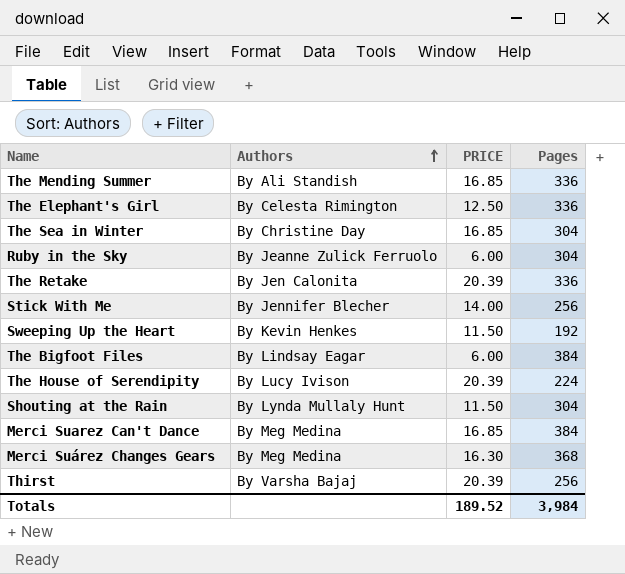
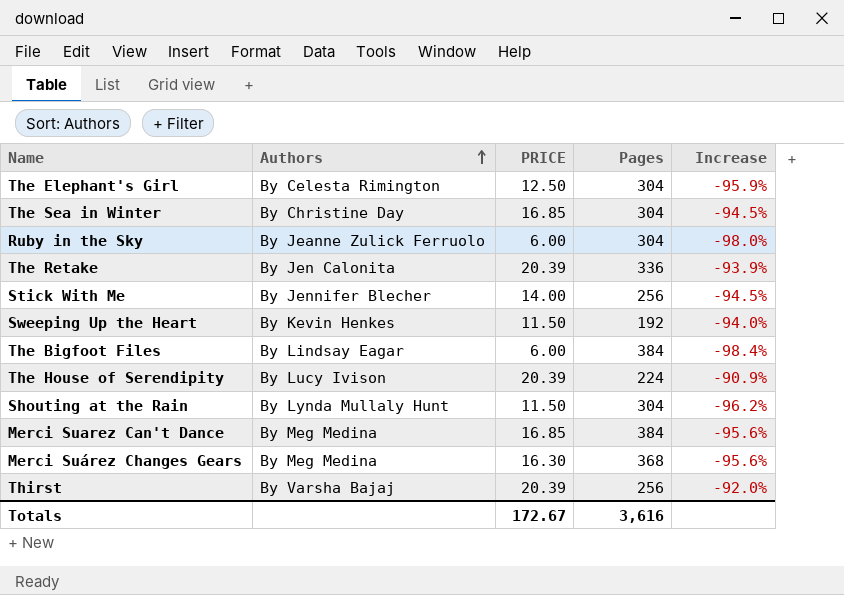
column Increase | formula: none -> ([PRICE] - [Pages]) / [Pages]
row The Mending Summer: By Ali Standish | 16.85 | 336 -> none
The Elephant's Girl | Pages: 336 -> 304
Totals | PRICE: 189.52 -> 172.67
Totals | Pages: 3,984 -> 3,616

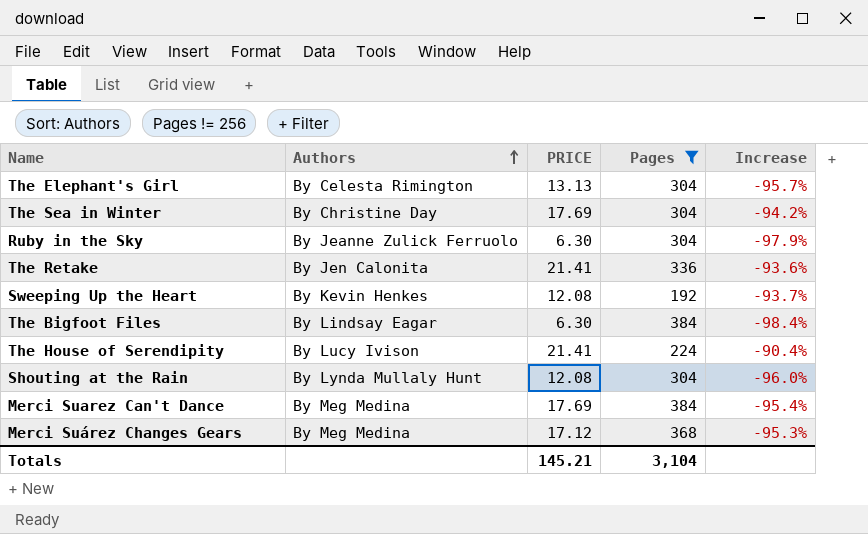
filter: none -> Pages != 256
The Elephant's Girl | PRICE: 12.50 -> 13.13
The Elephant's Girl | Increase: -95.9% -> -95.7%
The Sea in Winter | PRICE: 16.85 -> 17.69
The Sea in Winter | Increase: -94.5% -> -94.2%
Ruby in the Sky | PRICE: 6.00 -> 6.30
Ruby in the Sky | Increase: -98.0% -> -97.9%
The Retake | PRICE: 20.39 -> 21.41
The Retake | Increase: -93.9% -> -93.6%
Sweeping Up the Heart | PRICE: 11.50 -> 12.08
Sweeping Up the Heart | Increase: -94.0% -> -93.7%
The Bigfoot Files | PRICE: 6.00 -> 6.30
The House of Serendipity | PRICE: 20.39 -> 21.41
The House of Serendipity | Increase: -90.9% -> -90.4%
Shouting at the Rain | PRICE: 11.50 -> 12.08
Shouting at the Rain | Increase: -96.2% -> -96.0%
Merci Suarez Can't Dance | PRICE: 16.85 -> 17.69
Merci Suarez Can't Dance | Increase: -95.6% -> -95.4%
Merci Suárez Changes Gears | PRICE: 16.30 -> 17.12
Merci Suárez Changes Gears | Increase: -95.6% -> -95.3%
Totals | PRICE: 172.67 -> 145.21
Totals | Pages: 3,616 -> 3,104

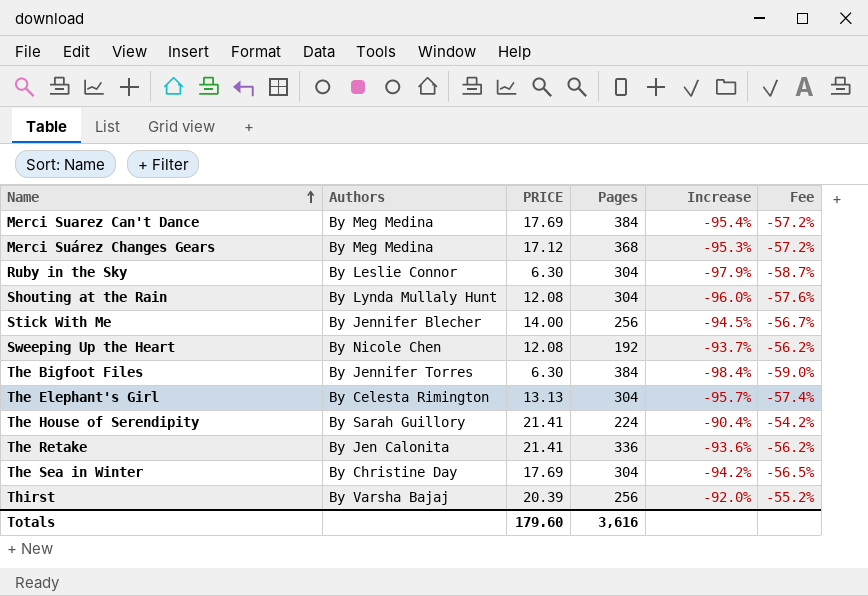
filter: Pages != 256 -> none
row order: Authors ascending -> Name ascending
column Fee | formula: none -> [Increase] * 0.6
Ruby in the Sky | Authors: By Jeanne Zulick Ferruolo -> By Leslie Connor
Sweeping Up the Heart | Authors: By Kevin Henkes -> By Nicole Chen
The Bigfoot Files | Authors: By Lindsay Eagar -> By Jennifer Torres
The House of Serendipity | Authors: By Lucy Ivison -> By Sarah Guillory
Totals | PRICE: 145.21 -> 179.60
Totals | Pages: 3,104 -> 3,616

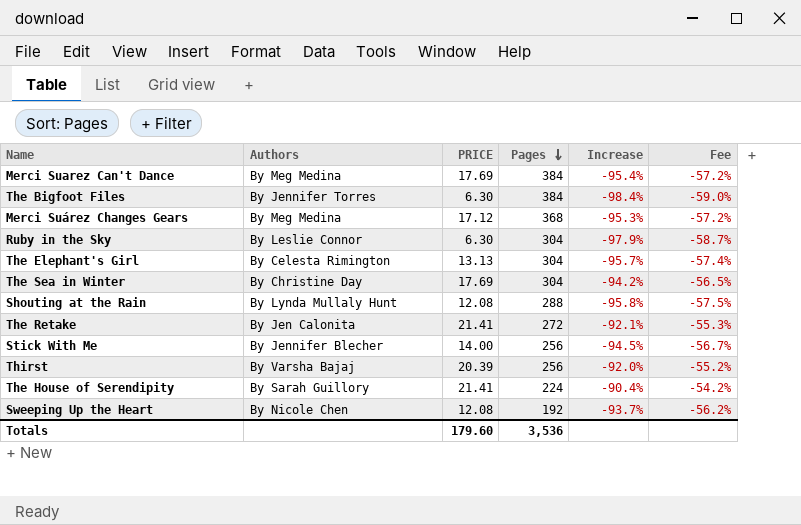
row order: Name ascending -> Pages descending
Shouting at the Rain | Pages: 304 -> 288
Shouting at the Rain | Increase: -96.0% -> -95.8%
Shouting at the Rain | Fee: -57.6% -> -57.5%
The Retake | Pages: 336 -> 272
The Retake | Increase: -93.6% -> -92.1%
The Retake | Fee: -56.2% -> -55.3%
Totals | Pages: 3,616 -> 3,536

